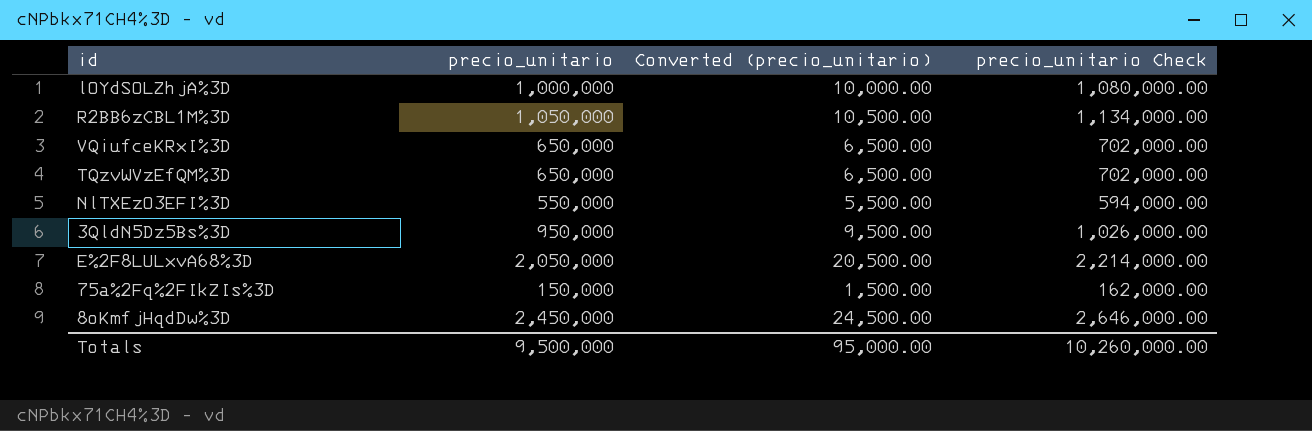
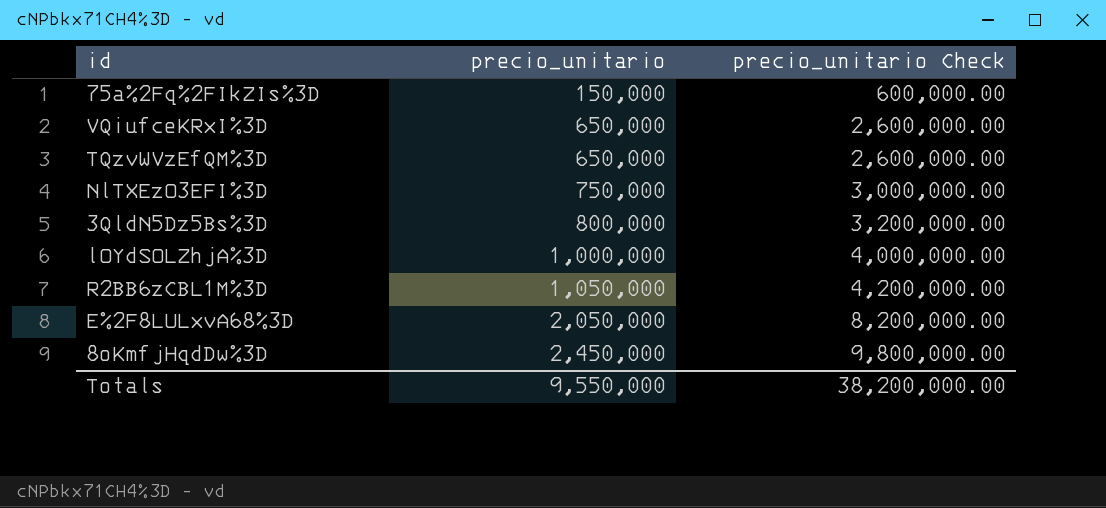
row order: none -> precio_unitario ascending
column Converted (precio_unitario) | formula: [precio_unitario] * 0.01 -> none
column precio_unitario Check | formula: [precio_unitario] * 1.08 -> [precio_unitario] * 4
NlTXEzO3EFI%3D | precio_unitario: 550,000 -> 750,000
3QldN5Dz5Bs%3D | precio_unitario: 950,000 -> 800,000
Totals | precio_unitario: 9,500,000 -> 9,550,000
Totals | precio_unitario Check: 10,260,000.00 -> 38,200,000.00

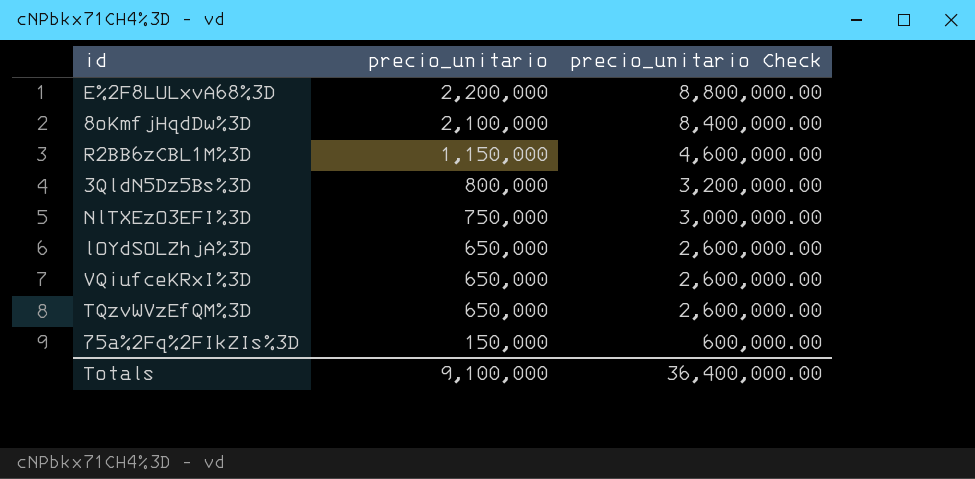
row order: precio_unitario ascending -> precio_unitario descending
E%2F8LULxvA68%3D | precio_unitario: 2,050,000 -> 2,200,000
E%2F8LULxvA68%3D | precio_unitario Check: 8,200,000.00 -> 8,800,000.00
8oKmfjHqdDw%3D | precio_unitario: 2,450,000 -> 2,100,000
8oKmfjHqdDw%3D | precio_unitario Check: 9,800,000.00 -> 8,400,000.00
R2BB6zCBL1M%3D | precio_unitario: 1,050,000 -> 1,150,000
R2BB6zCBL1M%3D | precio_unitario Check: 4,200,000.00 -> 4,600,000.00
lOYdSOLZhjA%3D | precio_unitario: 1,000,000 -> 650,000
lOYdSOLZhjA%3D | precio_unitario Check: 4,000,000.00 -> 2,600,000.00
Totals | precio_unitario: 9,550,000 -> 9,100,000
Totals | precio_unitario Check: 38,200,000.00 -> 36,400,000.00

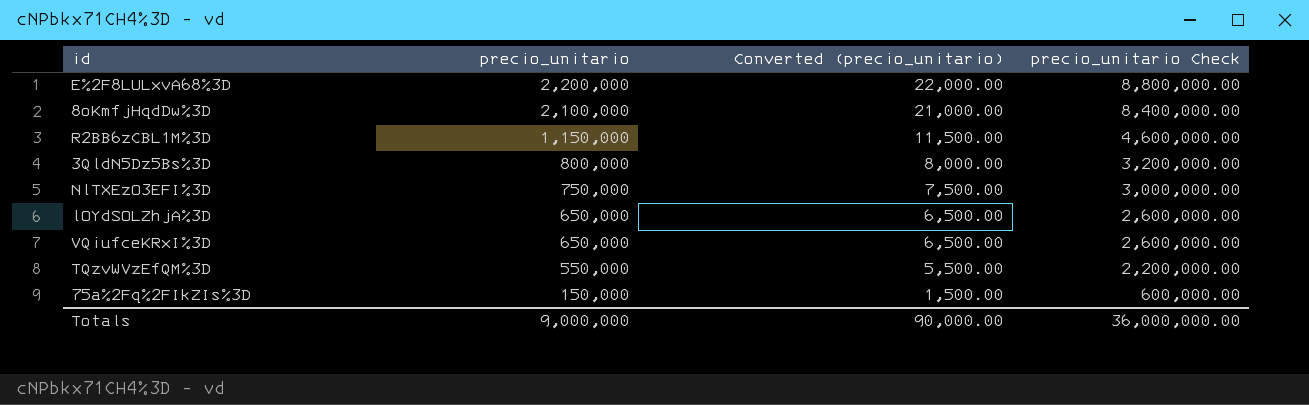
column Converted (precio_unitario) | formula: none -> [precio_unitario] * 0.01
TQzvWVzEfQM%3D | precio_unitario: 650,000 -> 550,000
TQzvWVzEfQM%3D | precio_unitario Check: 2,600,000.00 -> 2,200,000.00
Totals | precio_unitario: 9,100,000 -> 9,000,000
Totals | precio_unitario Check: 36,400,000.00 -> 36,000,000.00

